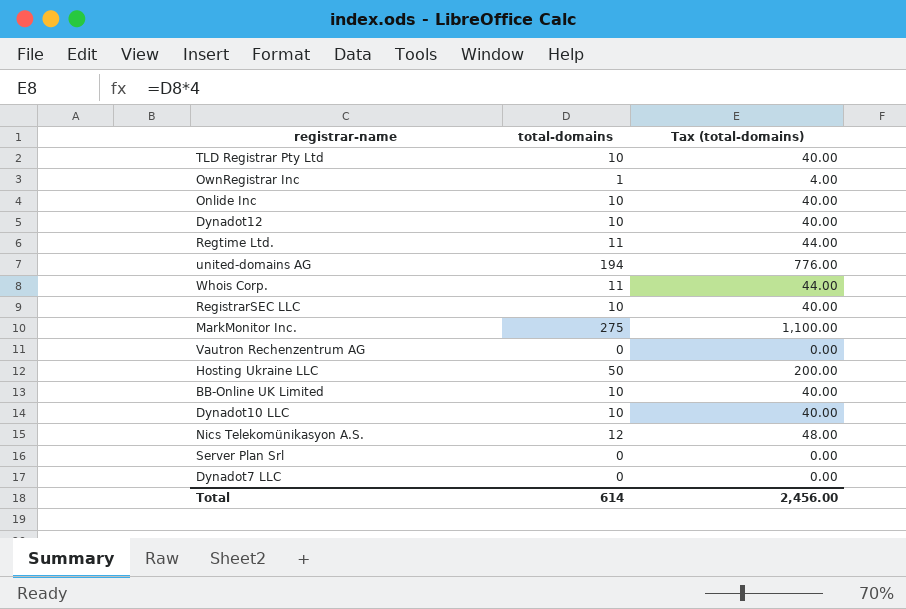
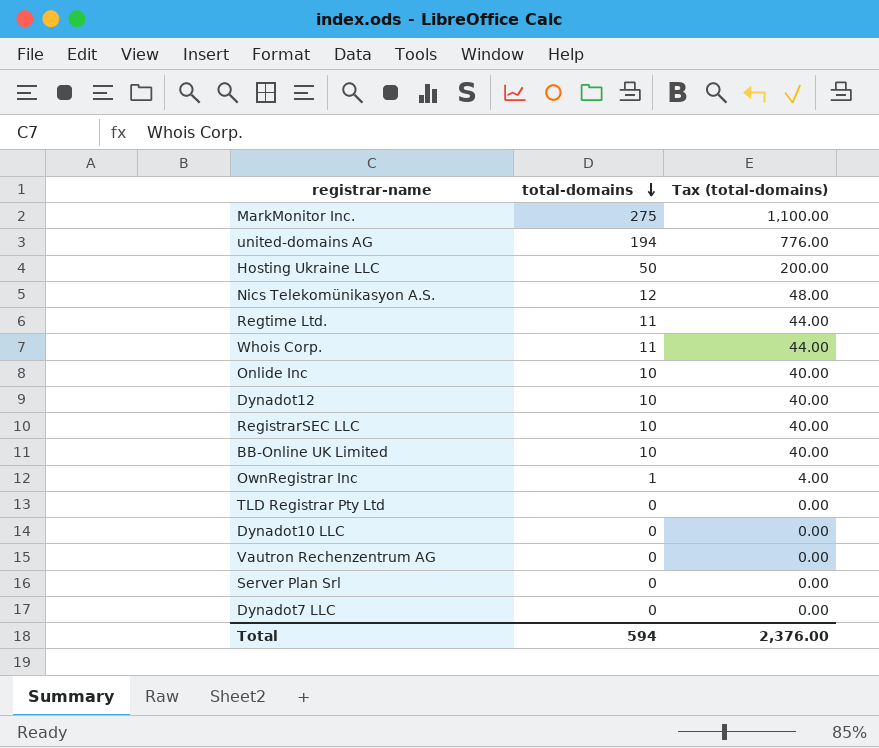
row order: none -> total-domains descending
TLD Registrar Pty Ltd | total-domains: 10 -> 0
TLD Registrar Pty Ltd | Tax (total-domains): 40.00 -> 0.00
Dynadot10 LLC | total-domains: 10 -> 0
Dynadot10 LLC | Tax (total-domains): 40.00 -> 0.00
Total | total-domains: 614 -> 594
Total | Tax (total-domains): 2,456.00 -> 2,376.00

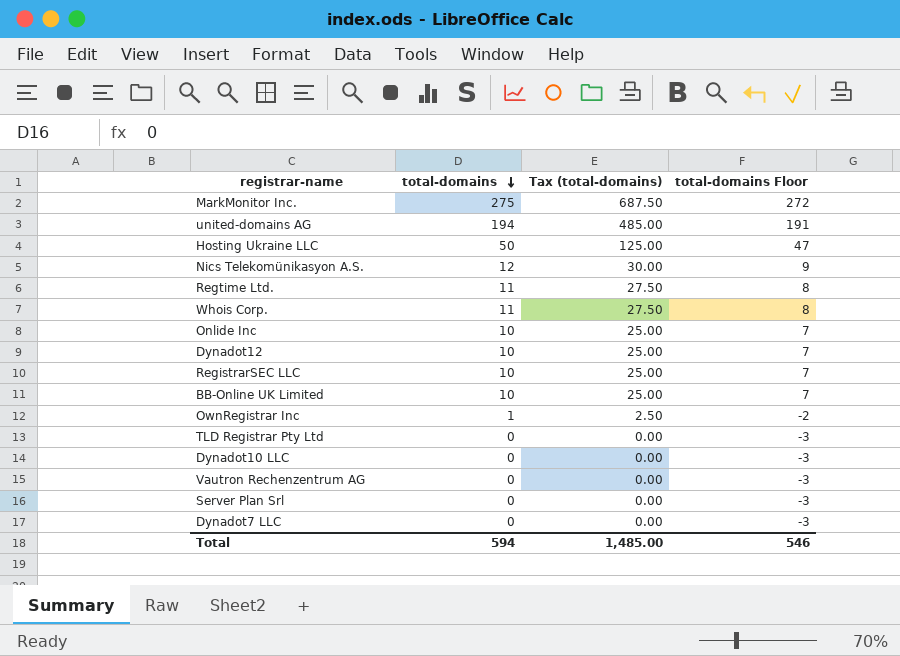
column Tax (total-domains) | formula: [total-domains] * 4 -> [total-domains] * 2.5
column total-domains Floor | formula: none -> [total-domains] - 3
Total | Tax (total-domains): 2,376.00 -> 1,485.00

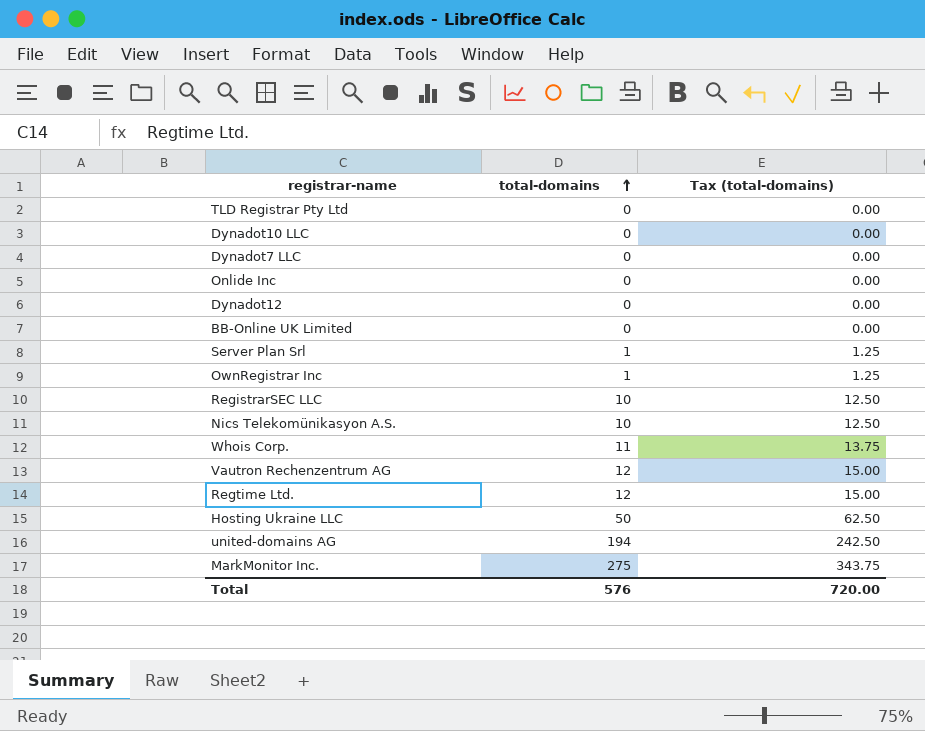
row order: total-domains descending -> total-domains ascending
column total-domains Floor | formula: [total-domains] - 3 -> none
column Tax (total-domains) | formula: [total-domains] * 2.5 -> [total-domains] * 1.25
Onlide Inc | total-domains: 10 -> 0
Dynadot12 | total-domains: 10 -> 0
BB-Online UK Limited | total-domains: 10 -> 0
Server Plan Srl | total-domains: 0 -> 1
Nics Telekomünikasyon A.S. | total-domains: 12 -> 10
Vautron Rechenzentrum AG | total-domains: 0 -> 12
Regtime Ltd. | total-domains: 11 -> 12
Total | total-domains: 594 -> 576
Total | Tax (total-domains): 1,485.00 -> 720.00

